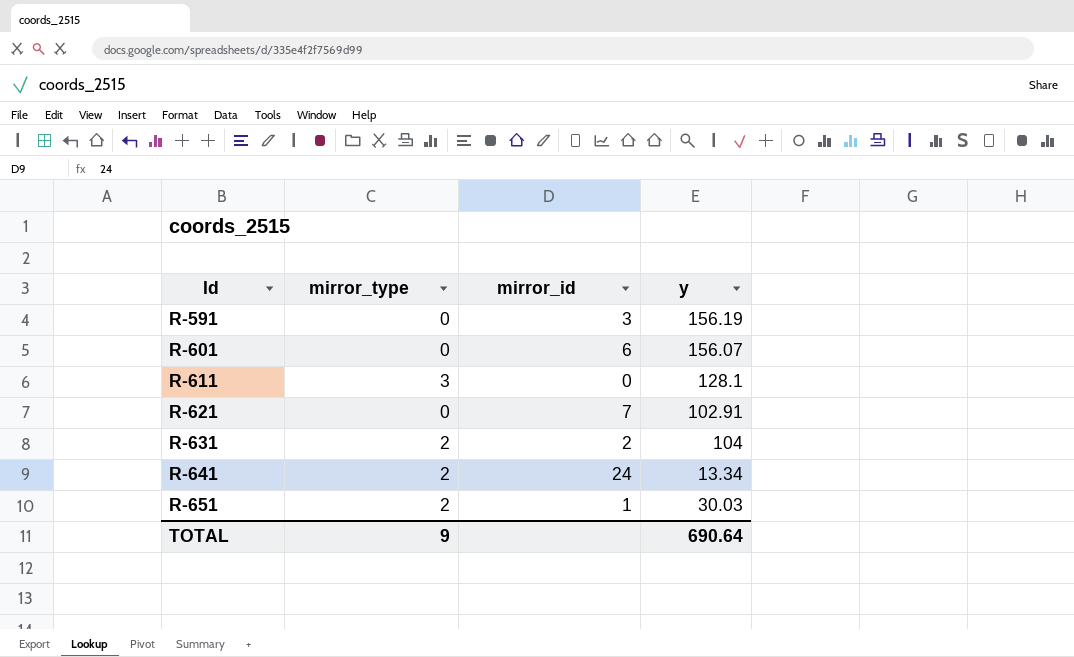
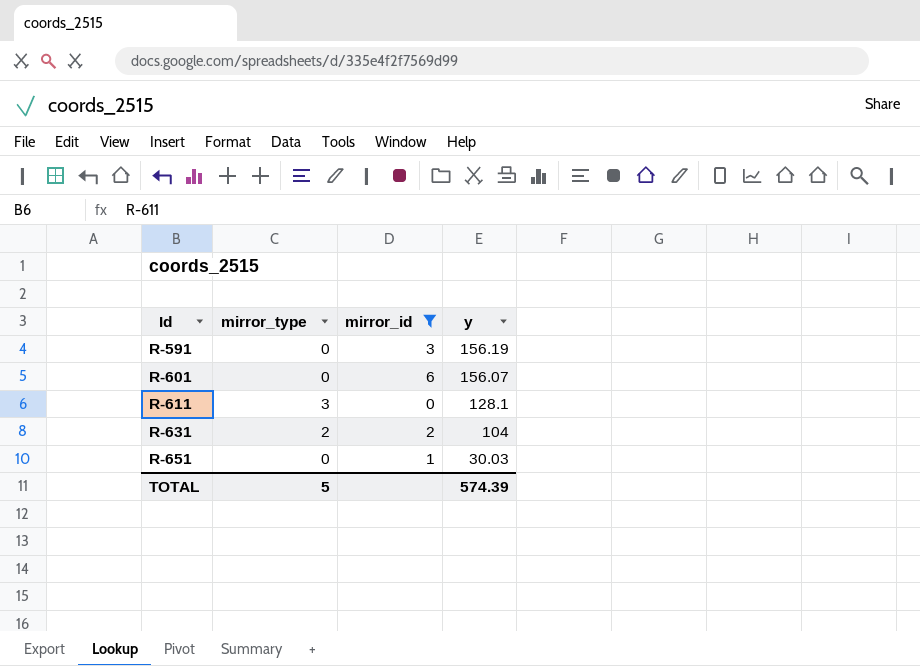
filter: none -> mirror_id <= 6
R-651 | mirror_type: 2 -> 0
TOTAL | mirror_type: 9 -> 5
TOTAL | y: 690.64 -> 574.39

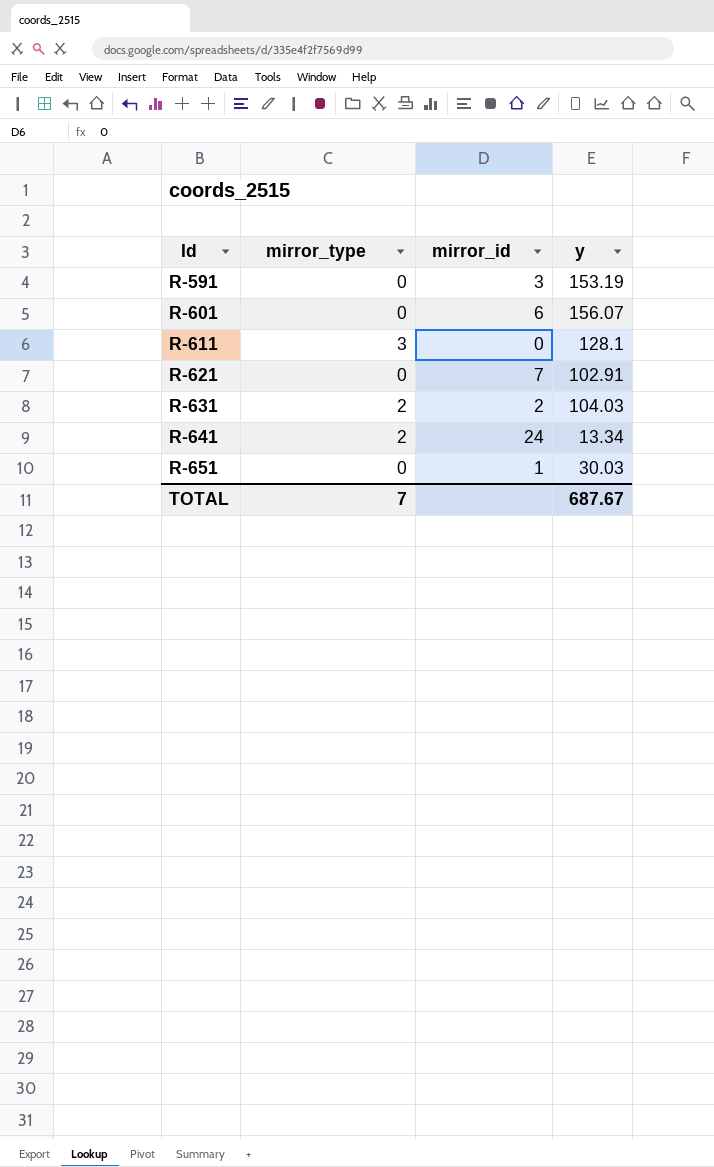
filter: mirror_id <= 6 -> none
R-591 | y: 156.19 -> 153.19
R-631 | y: 104 -> 104.03
TOTAL | mirror_type: 5 -> 7
TOTAL | y: 574.39 -> 687.67

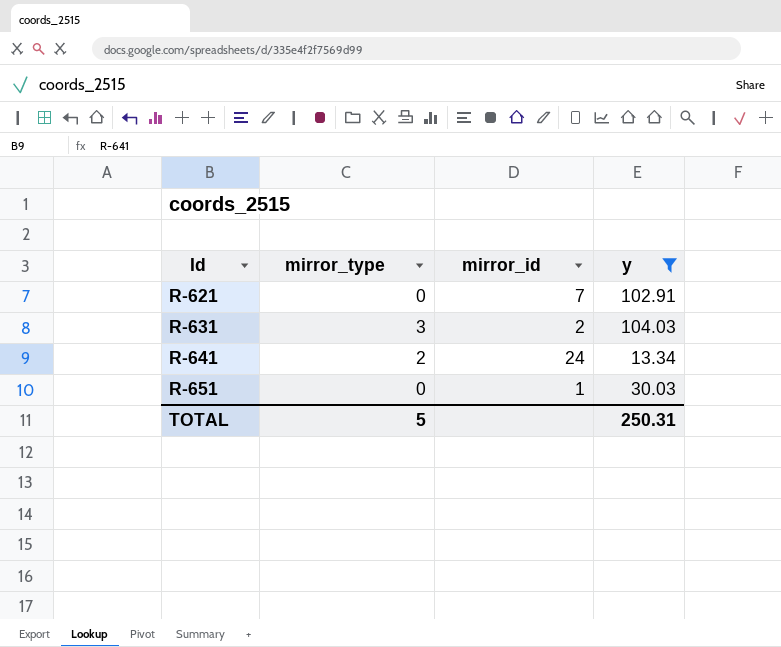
filter: none -> y <= 104.03
R-631 | mirror_type: 2 -> 3
TOTAL | mirror_type: 7 -> 5
TOTAL | y: 687.67 -> 250.31

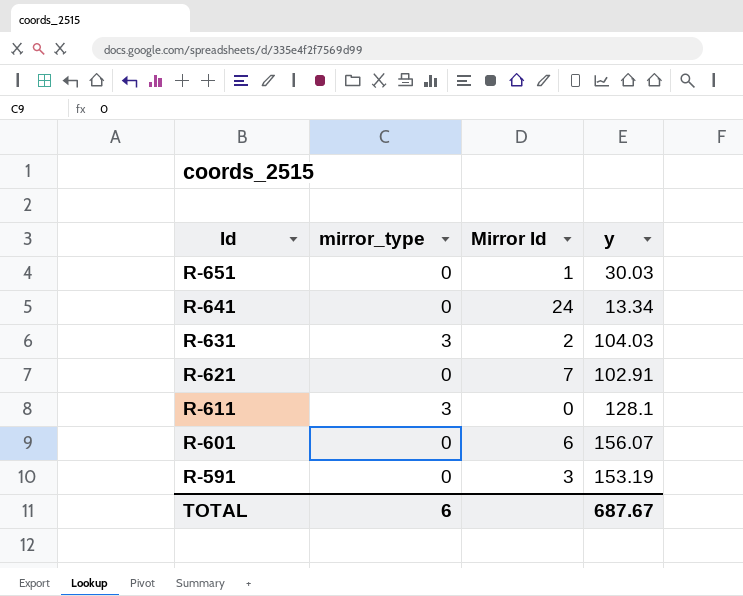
filter: y <= 104.03 -> none
row order: Id ascending -> Id descending
column name: mirror_id -> Mirror Id
R-641 | mirror_type: 2 -> 0
TOTAL | mirror_type: 5 -> 6
TOTAL | y: 250.31 -> 687.67

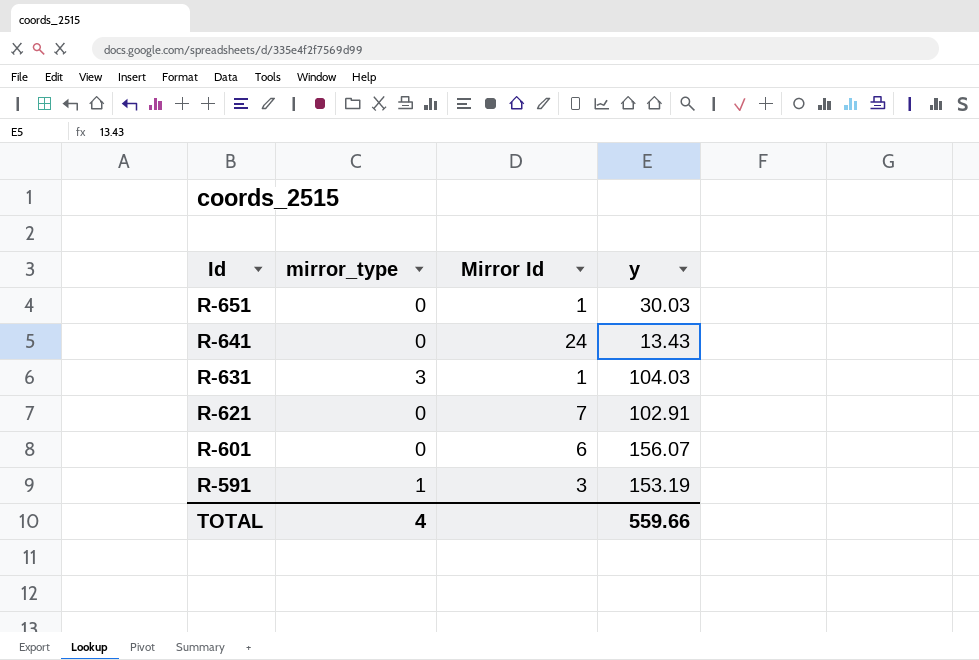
row R-611: 3 | 0 | 128.1 -> none
R-641 | y: 13.34 -> 13.43
R-631 | Mirror Id: 2 -> 1
R-591 | mirror_type: 0 -> 1
TOTAL | mirror_type: 6 -> 4
TOTAL | y: 687.67 -> 559.66

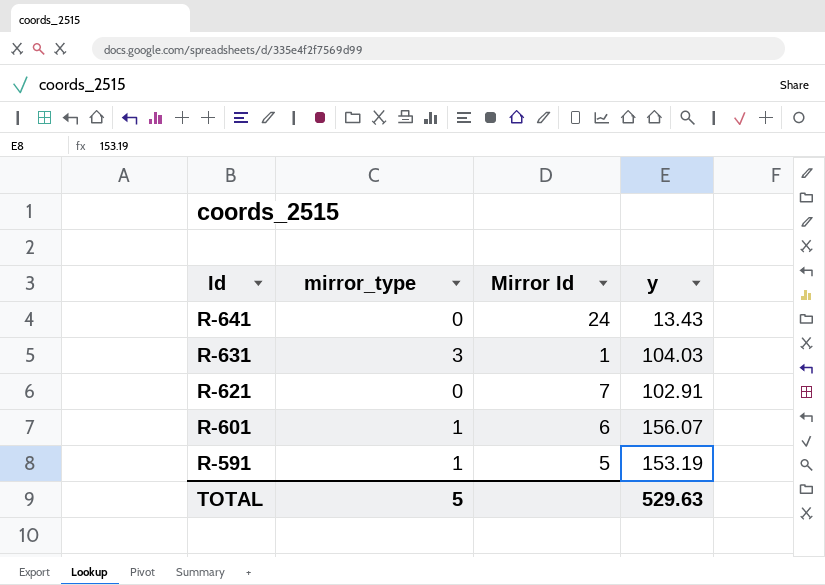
row R-651: 0 | 1 | 30.03 -> none
R-601 | mirror_type: 0 -> 1
R-591 | Mirror Id: 3 -> 5
TOTAL | mirror_type: 4 -> 5
TOTAL | y: 559.66 -> 529.63

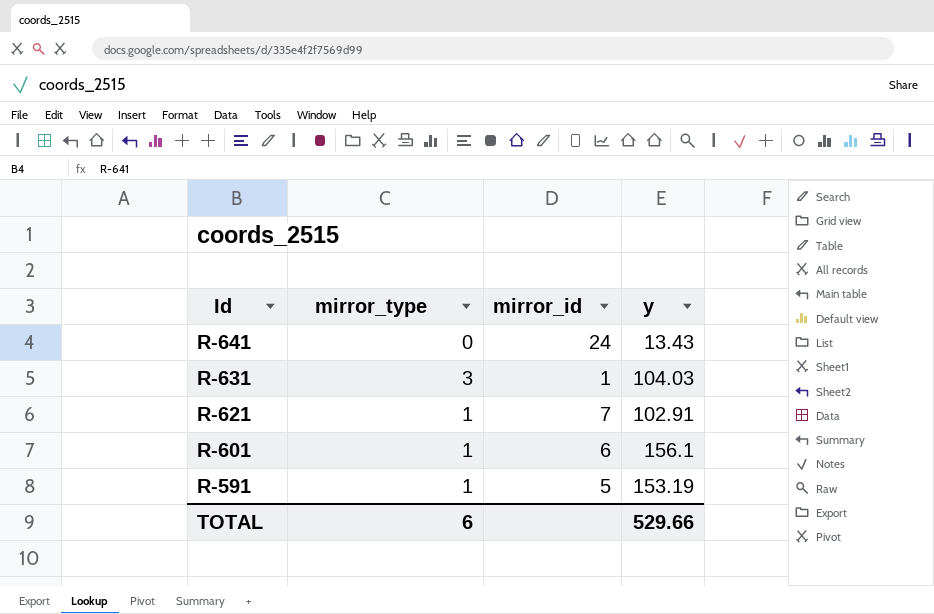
column name: Mirror Id -> mirror_id
R-621 | mirror_type: 0 -> 1
R-601 | y: 156.07 -> 156.1
TOTAL | mirror_type: 5 -> 6
TOTAL | y: 529.63 -> 529.66

